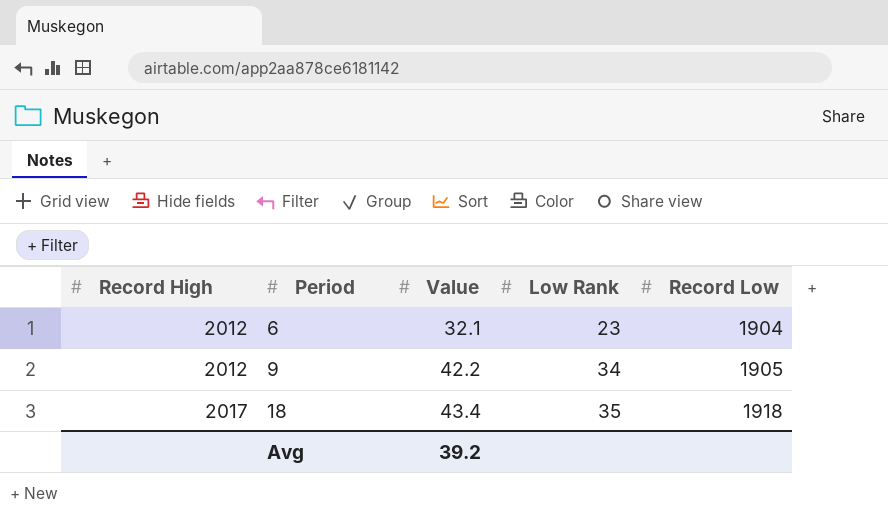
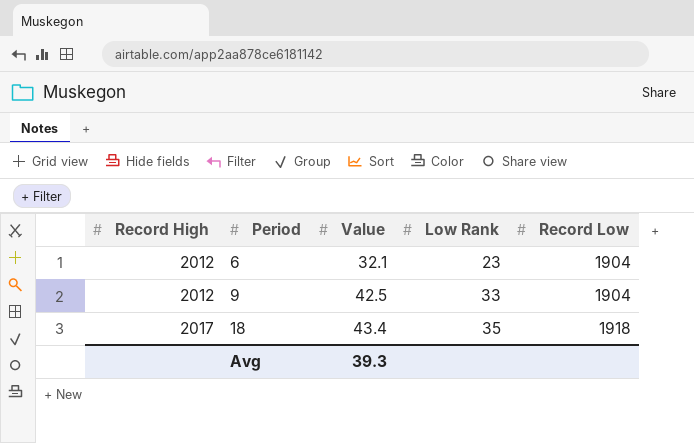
9 | Value: 42.2 -> 42.5
9 | Low Rank: 34 -> 33
9 | Record Low: 1905 -> 1904
Avg | Value: 39.2 -> 39.3

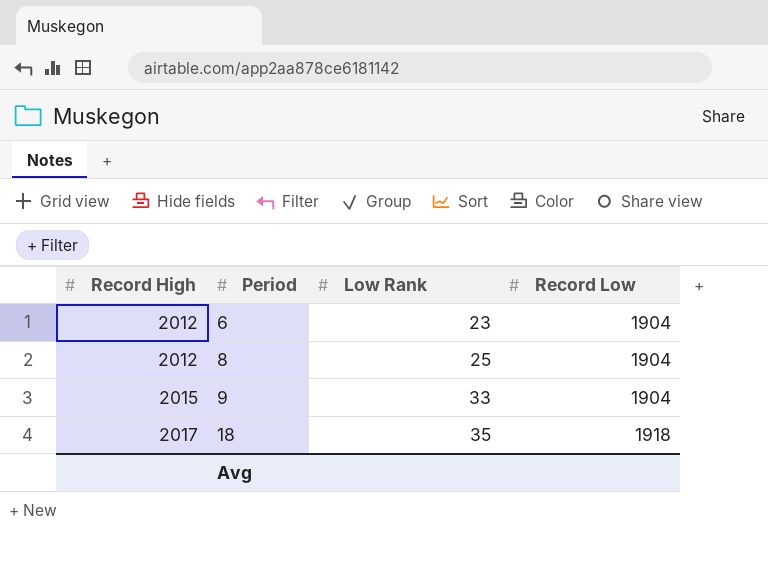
column Value | position: 3 -> none
row 8: none -> 2012 | 25 | 1904
9 | Record High: 2012 -> 2015

